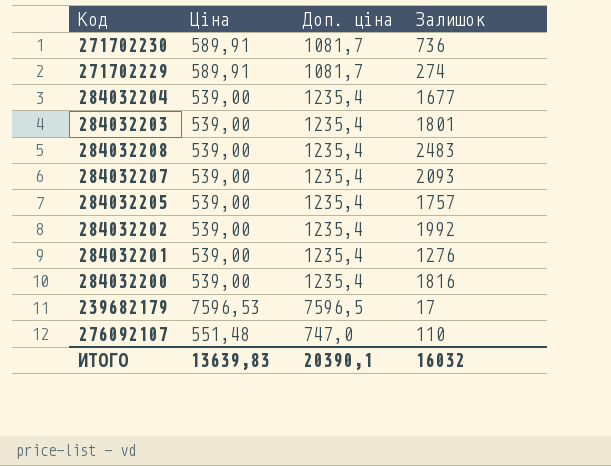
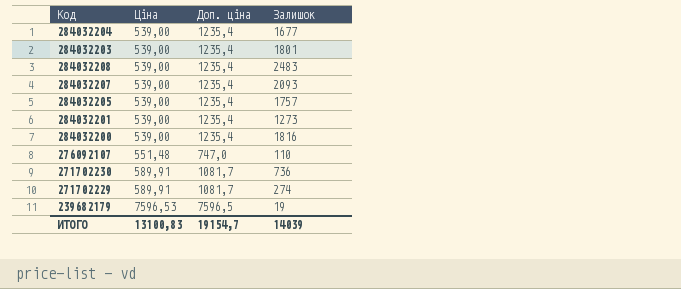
row order: none -> Ціна ascending
row 284032202: 539,00 | 1235,4 | 1992 -> none
284032201 | Залишок: 1276 -> 1273
239682179 | Залишок: 17 -> 19
ИТОГО | Ціна: 13639,83 -> 13100,83
ИТОГО | Доп. ціна: 20390,1 -> 19154,7
ИТОГО | Залишок: 16032 -> 14039

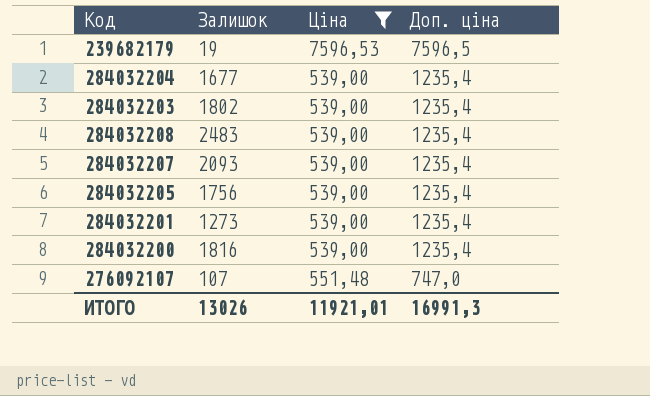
filter: none -> Ціна != 589,91
row order: Ціна ascending -> Доп. ціна descending
column Залишок | position: 4 -> 2
284032203 | Залишок: 1801 -> 1802
284032205 | Залишок: 1757 -> 1756
276092107 | Залишок: 110 -> 107
ИТОГО | Залишок: 14039 -> 13026
ИТОГО | Ціна: 13100,83 -> 11921,01
ИТОГО | Доп. ціна: 19154,7 -> 16991,3

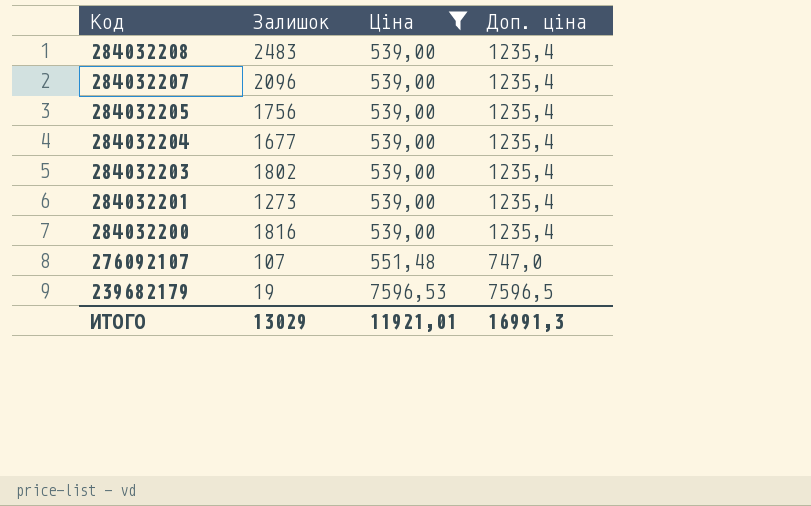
row order: Доп. ціна descending -> Код descending
284032207 | Залишок: 2093 -> 2096
ИТОГО | Залишок: 13026 -> 13029

